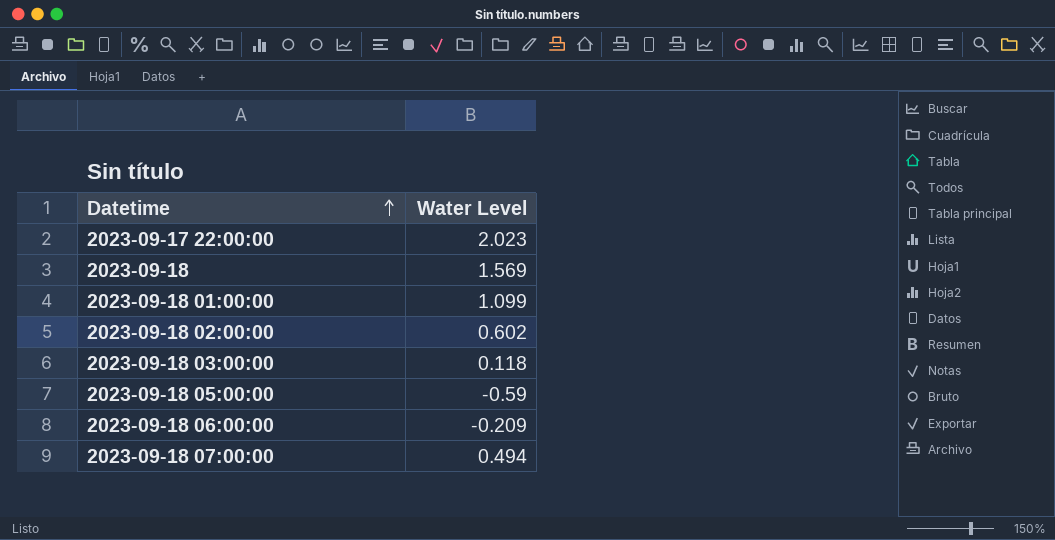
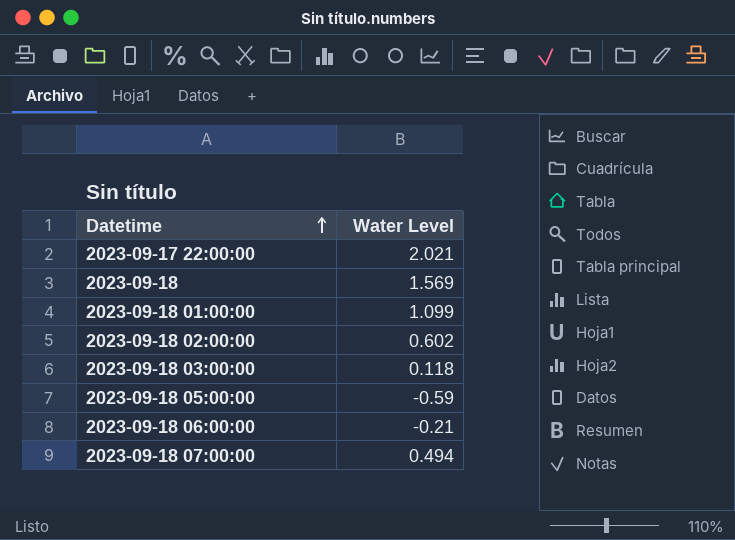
2023-09-17 22:00:00 | Water Level: 2.023 -> 2.021
2023-09-18 06:00:00 | Water Level: -0.209 -> -0.21

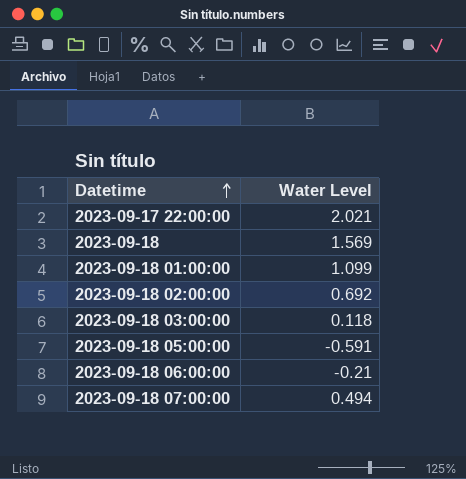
2023-09-18 02:00:00 | Water Level: 0.602 -> 0.692
2023-09-18 05:00:00 | Water Level: -0.59 -> -0.591

